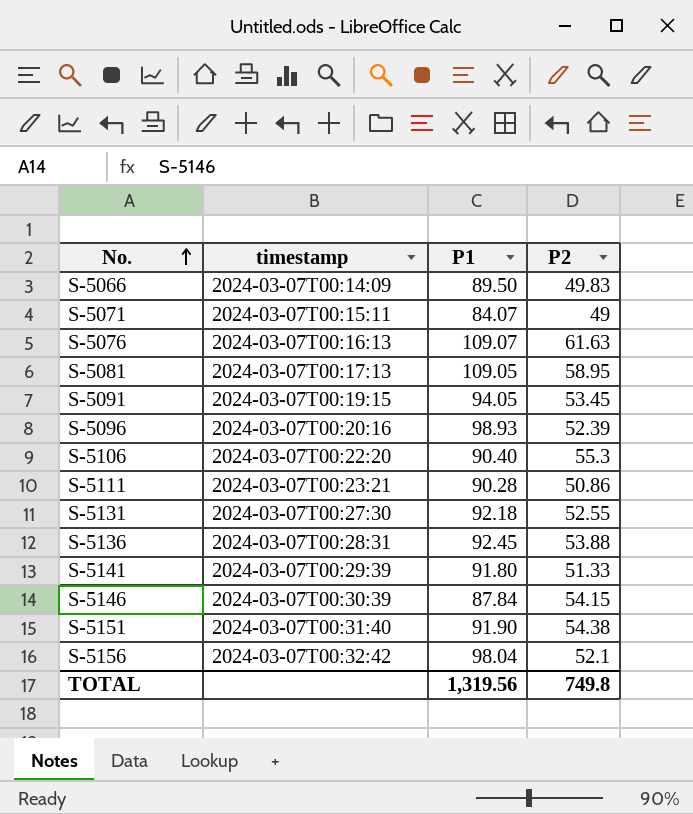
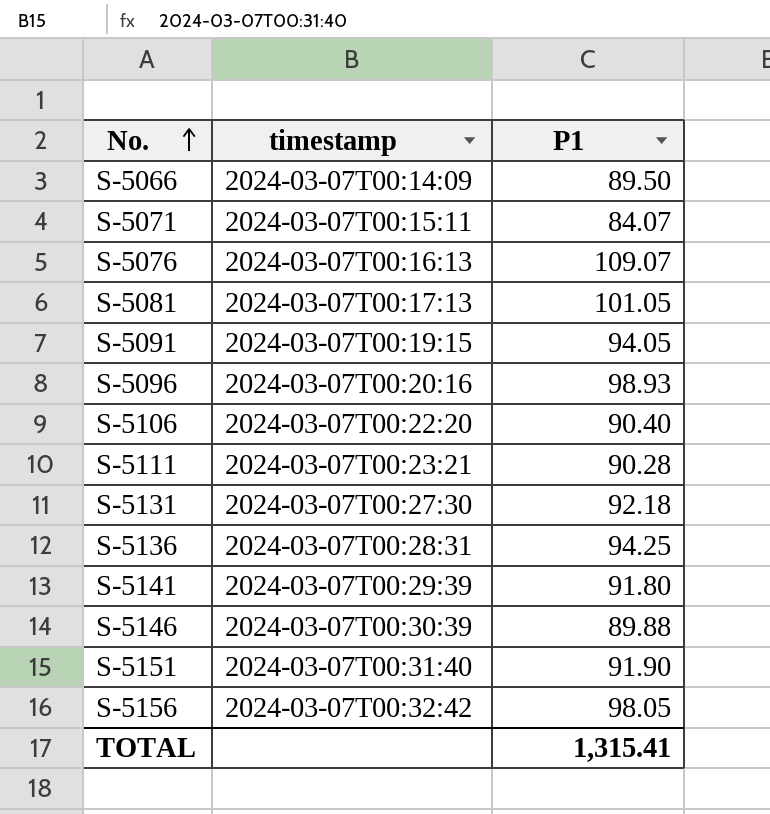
column P2 | position: 4 -> none
S-5081 | P1: 109.05 -> 101.05
S-5136 | P1: 92.45 -> 94.25
S-5146 | P1: 87.84 -> 89.88
S-5156 | P1: 98.04 -> 98.05
TOTAL | P1: 1,319.56 -> 1,315.41

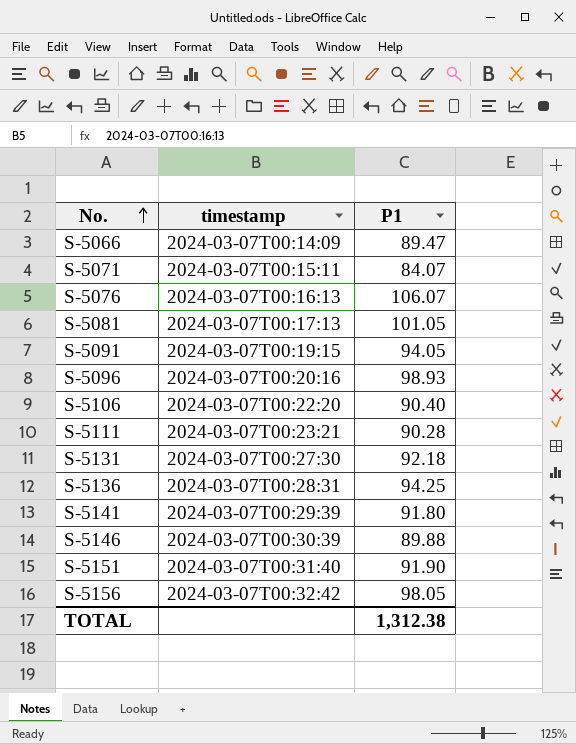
S-5066 | P1: 89.50 -> 89.47
S-5076 | P1: 109.07 -> 106.07
TOTAL | P1: 1,315.41 -> 1,312.38

